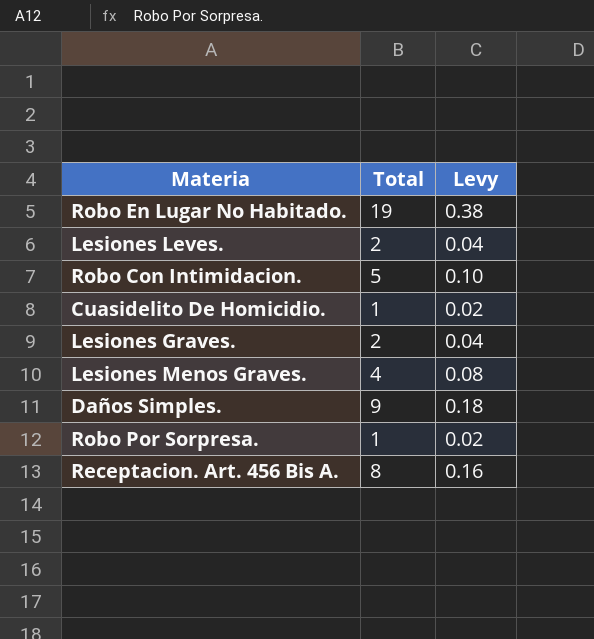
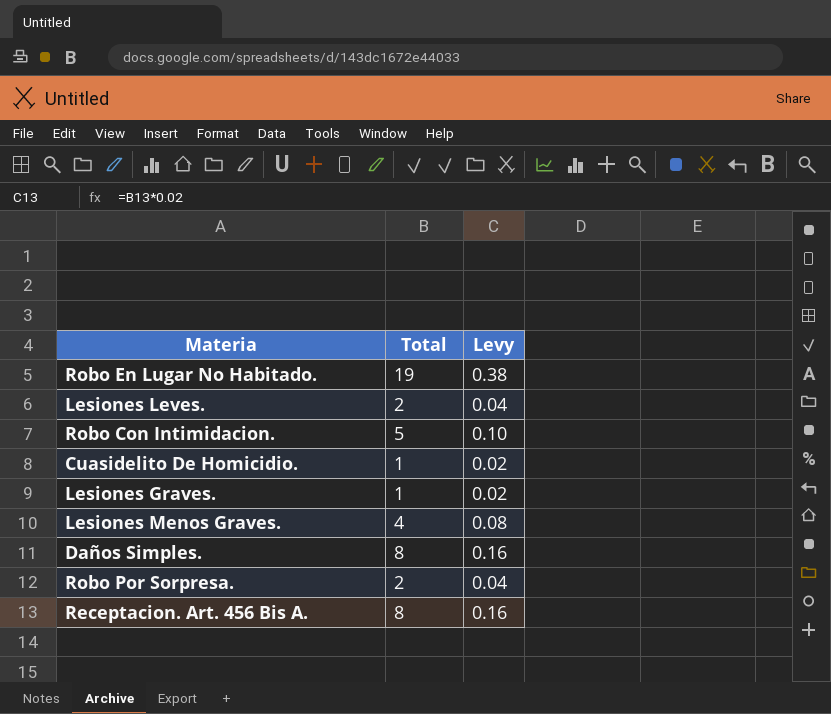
Lesiones Graves. | Total: 2 -> 1
Lesiones Graves. | Levy: 0.04 -> 0.02
Daños Simples. | Total: 9 -> 8
Daños Simples. | Levy: 0.18 -> 0.16
Robo Por Sorpresa. | Total: 1 -> 2
Robo Por Sorpresa. | Levy: 0.02 -> 0.04

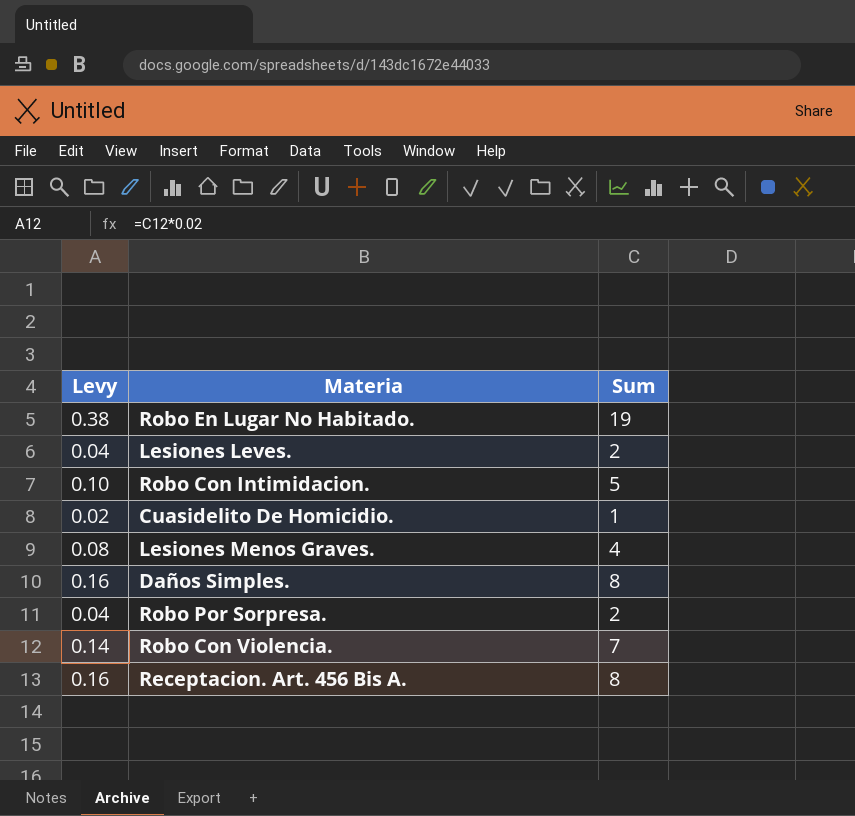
column Levy | position: 3 -> 1
column name: Total -> Sum
row Lesiones Graves.: 1 | 0.02 -> none
row Robo Con Violencia.: none -> 0.14 | 7

